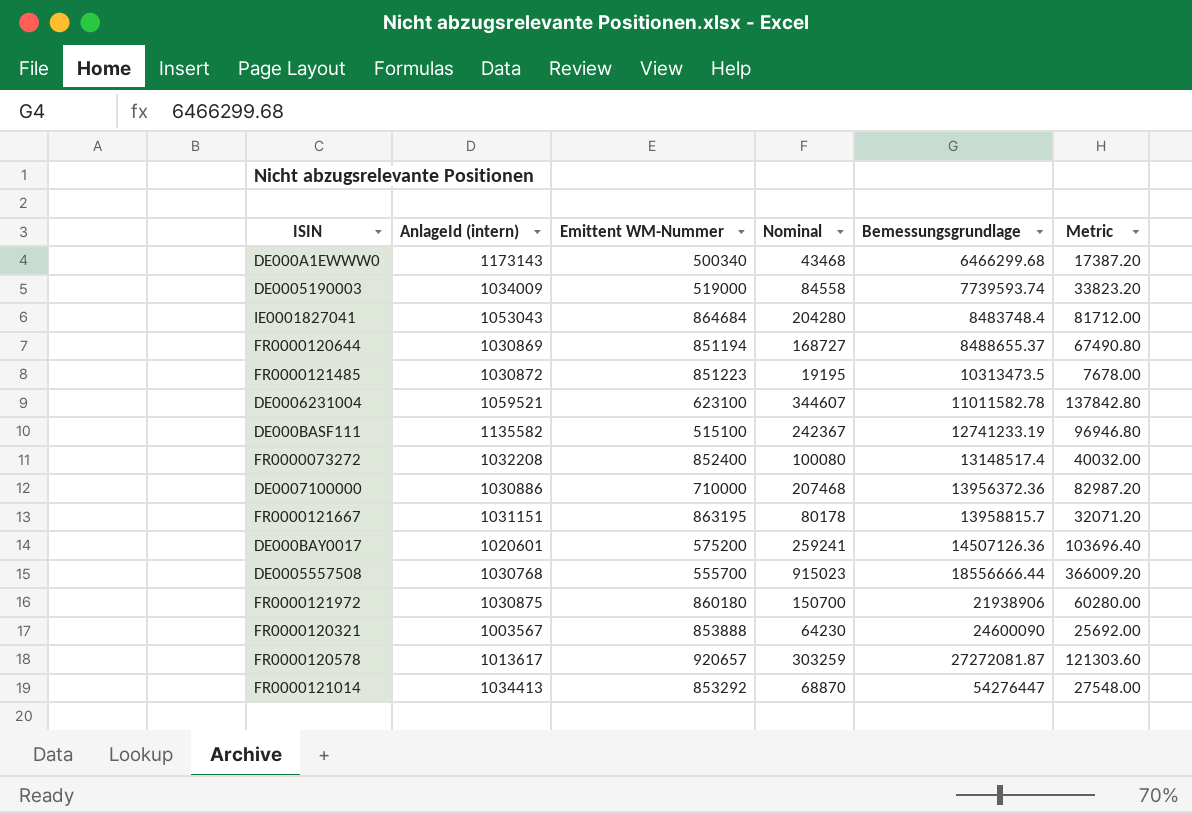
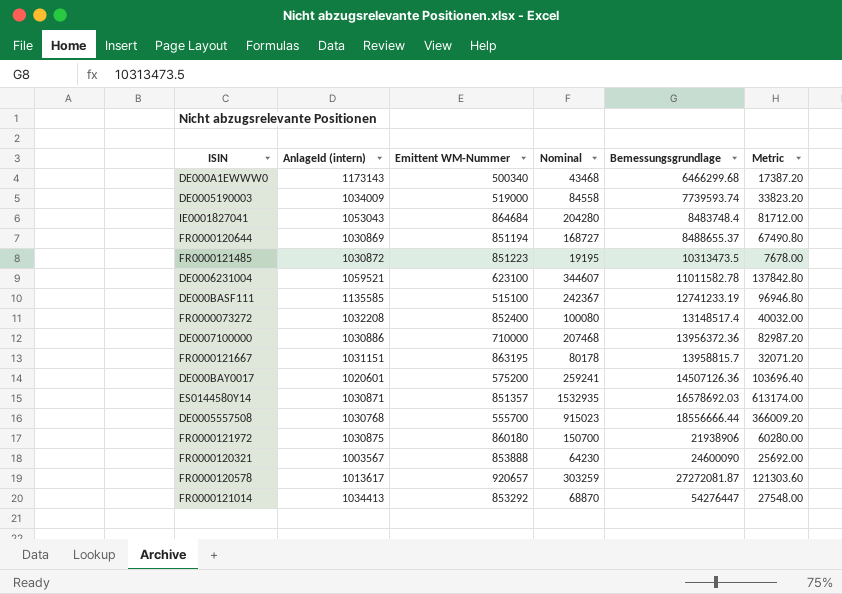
DE000BASF111 | AnlageId (intern): 1135582 -> 1135585
row ES0144580Y14: none -> 1030871 | 851357 | 1532935 | 16578692.03 | 613174.00

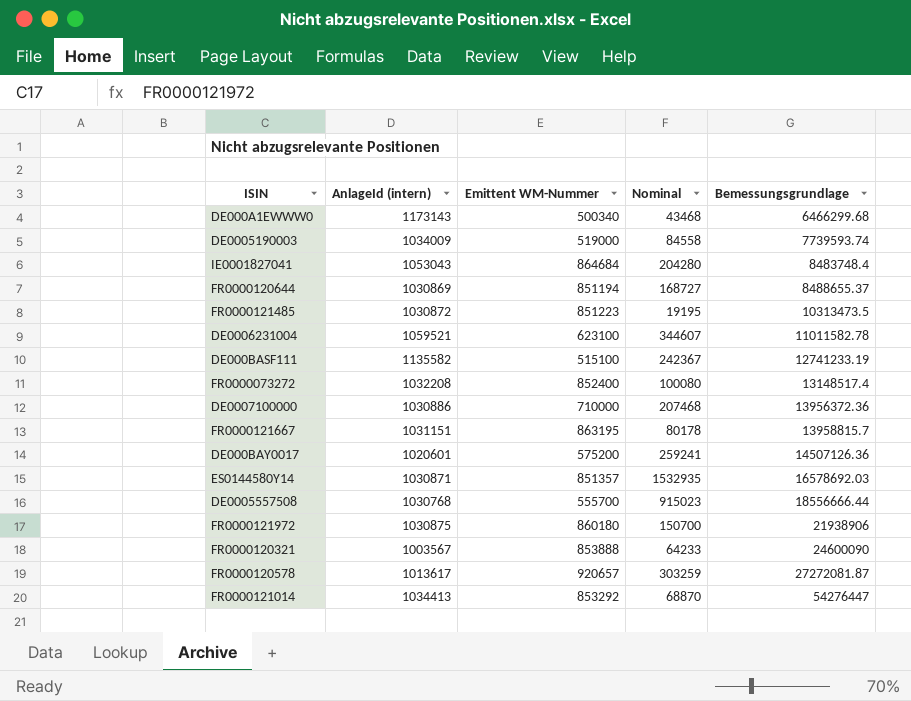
column Metric | formula: [Nominal] * 0.4 -> none
DE000BASF111 | AnlageId (intern): 1135585 -> 1135582
FR0000120321 | Nominal: 64230 -> 64233

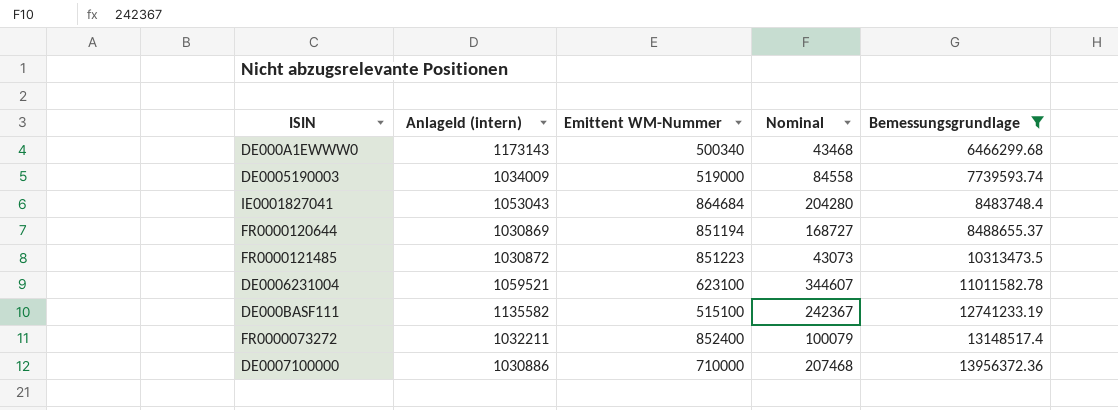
filter: none -> Bemessungsgrundlage <= 13956372.36
FR0000121485 | Nominal: 19195 -> 43073
FR0000073272 | AnlageId (intern): 1032208 -> 1032211
FR0000073272 | Nominal: 100080 -> 100079

